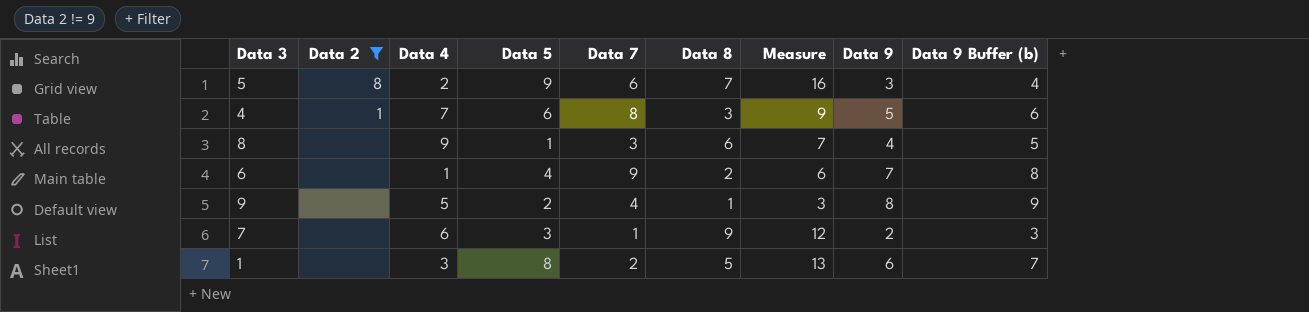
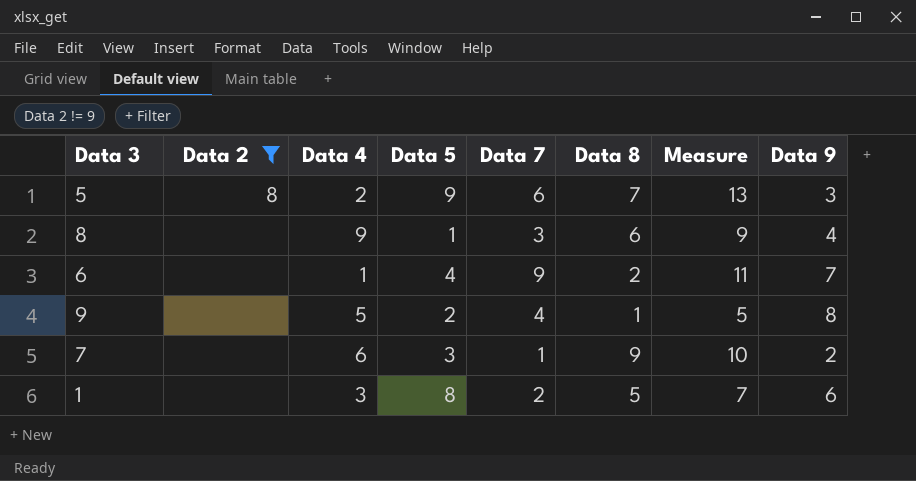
column Data 9 Buffer (b) | formula: [Data 9] + 1 -> none
column Measure | formula: [Data 5] + [Data 8] -> [Data 7] + [Data 8]
row 4: 1 | 7 | 6 | 8 | 3 | 9 | 5 | 6 -> none

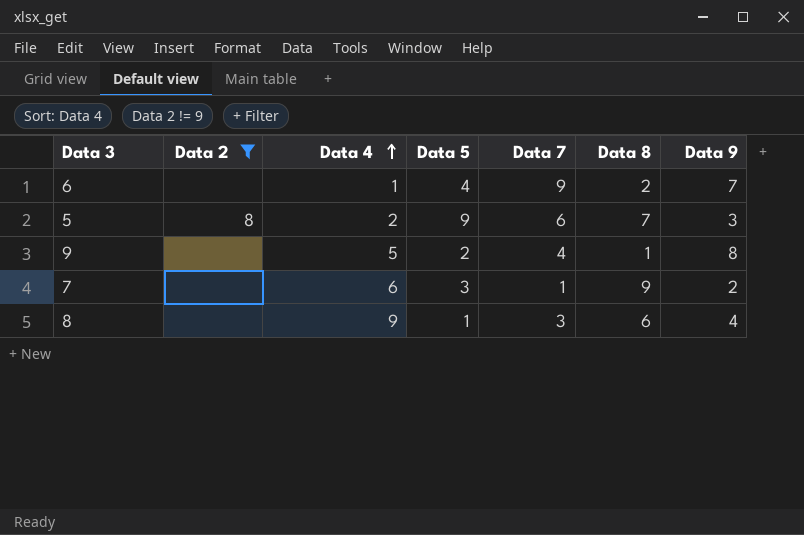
row order: none -> Data 4 ascending
column Measure | formula: [Data 7] + [Data 8] -> none
row 1: none | 3 | 8 | 2 | 5 | 7 | 6 -> none

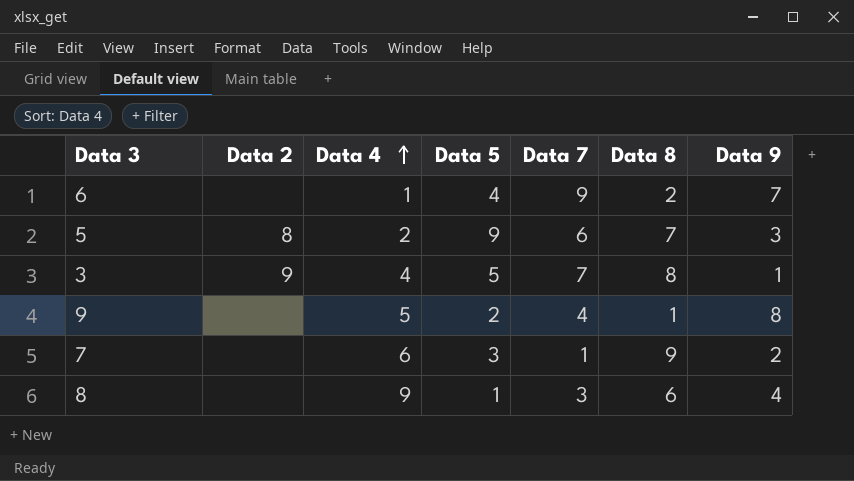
filter: Data 2 != 9 -> none

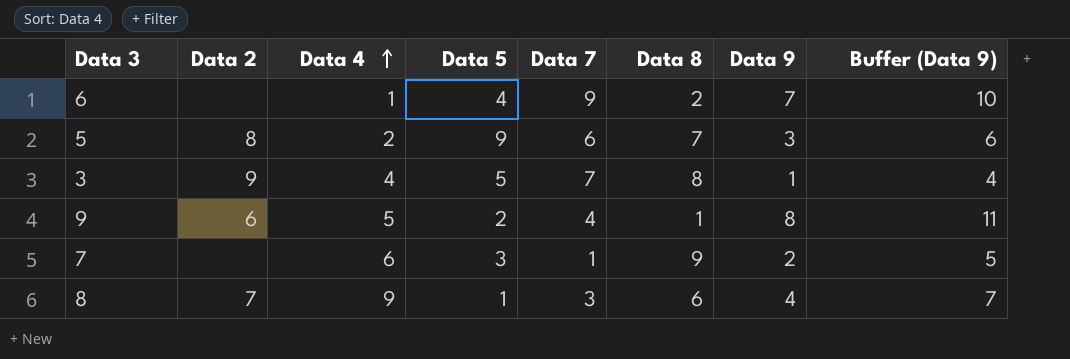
column Buffer (Data 9) | formula: none -> [Data 9] + 3
9 | Data 2: none -> 6
8 | Data 2: none -> 7

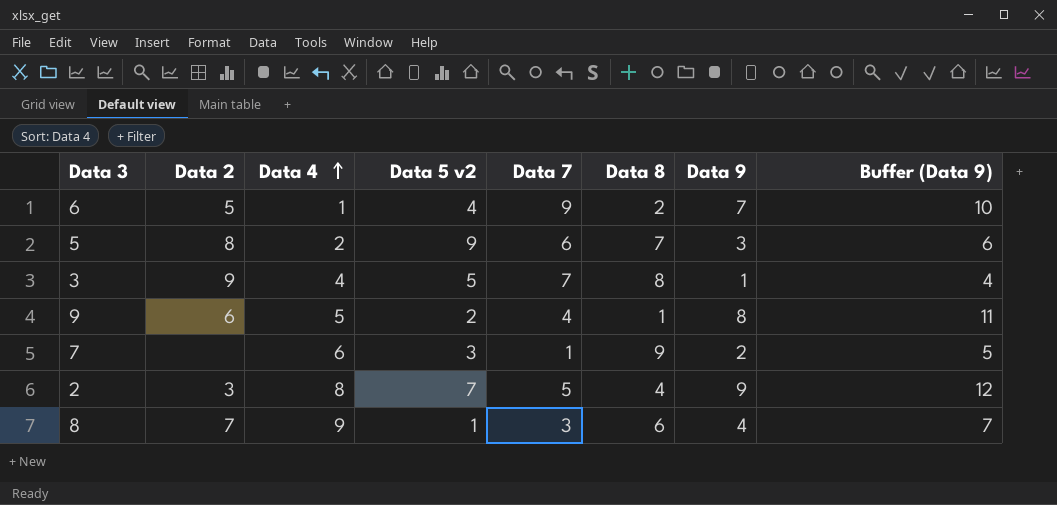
column name: Data 5 -> Data 5 v2
6 | Data 2: none -> 5
row 2: none -> 3 | 8 | 7 | 5 | 4 | 9 | 12

